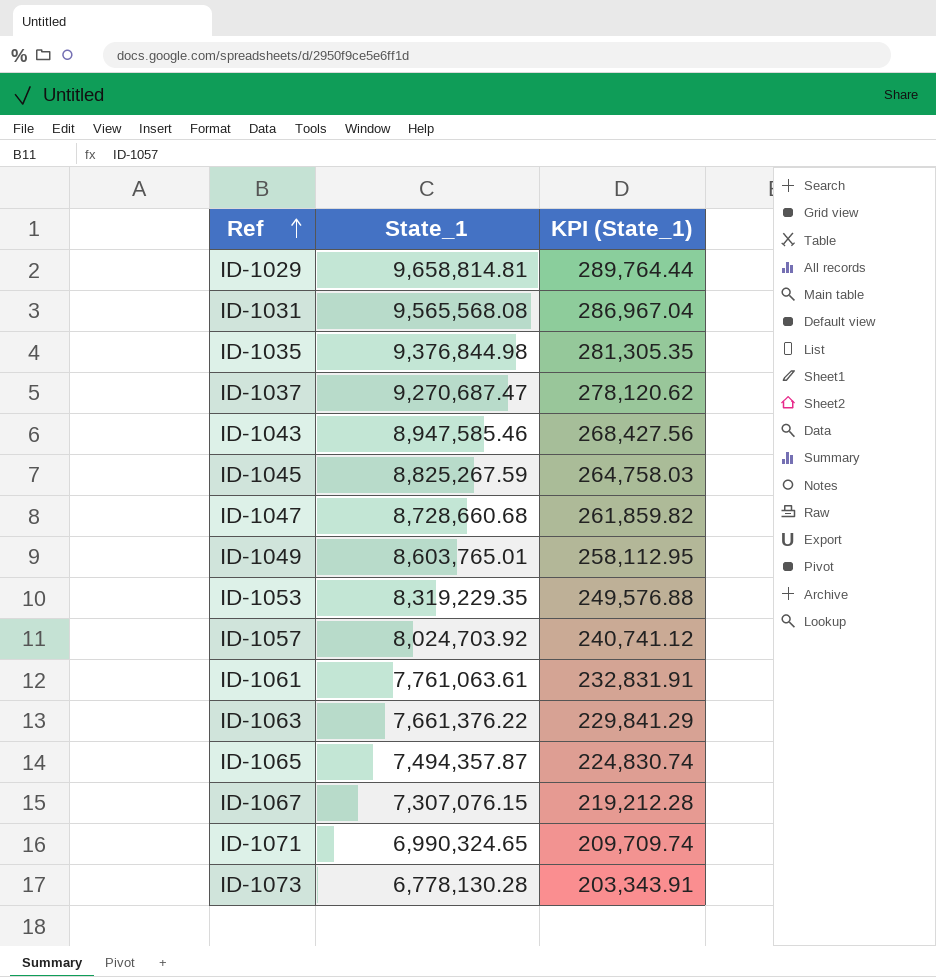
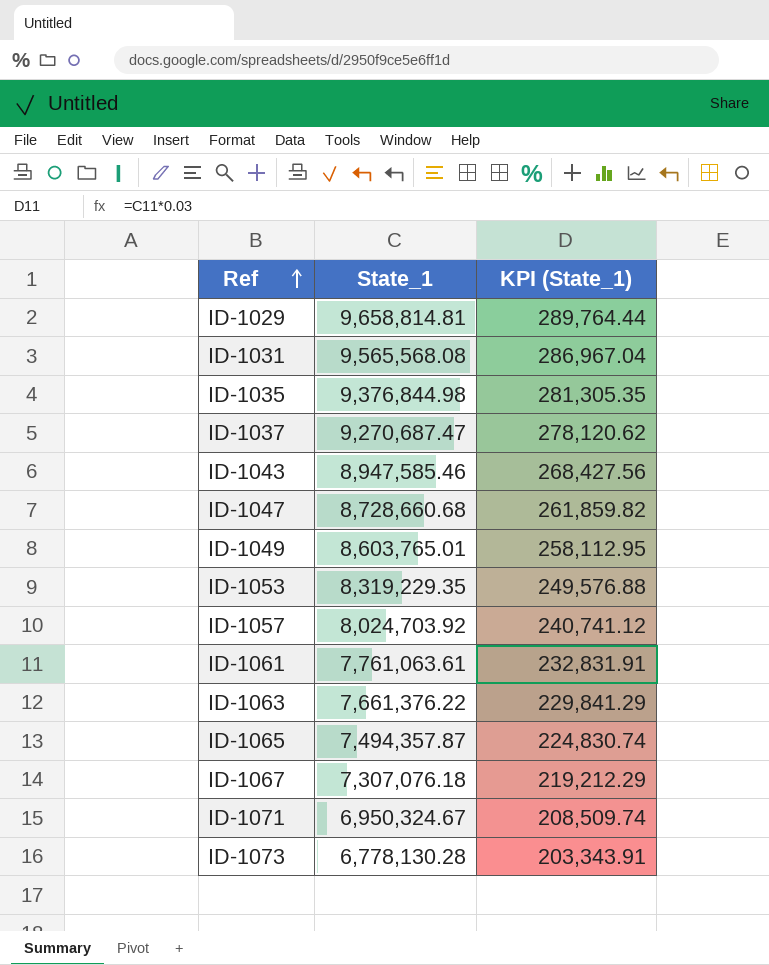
row ID-1045: 8,825,267.59 | 264,758.03 -> none
ID-1067 | State_1: 7,307,076.15 -> 7,307,076.18
ID-1067 | KPI (State_1): 219,212.28 -> 219,212.29
ID-1071 | State_1: 6,990,324.65 -> 6,950,324.67
ID-1071 | KPI (State_1): 209,709.74 -> 208,509.74

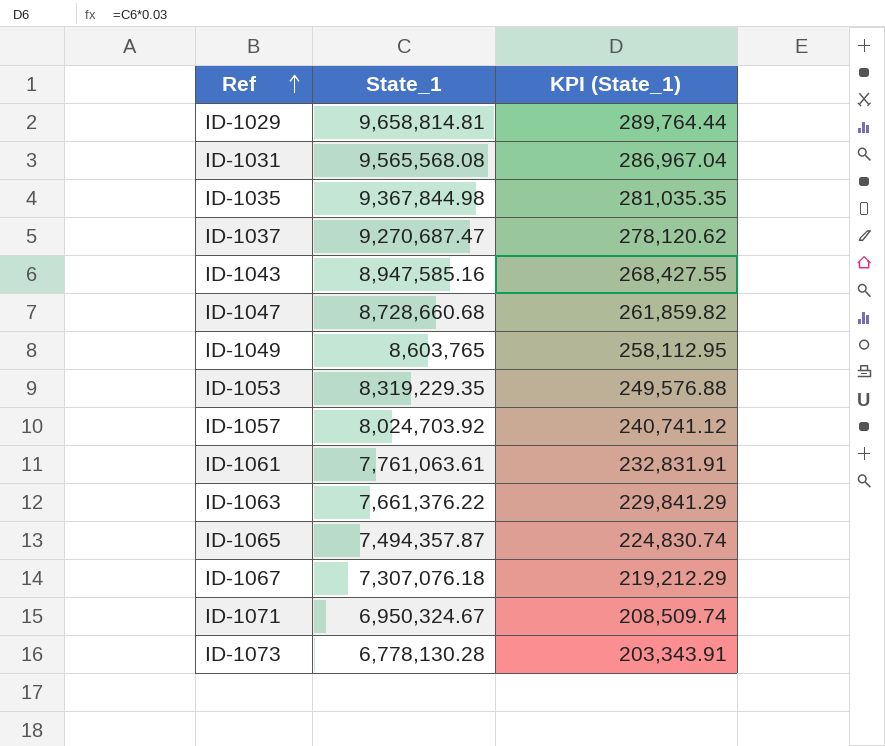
ID-1035 | State_1: 9,376,844.98 -> 9,367,844.98
ID-1035 | KPI (State_1): 281,305.35 -> 281,035.35
ID-1043 | State_1: 8,947,585.46 -> 8,947,585.16
ID-1043 | KPI (State_1): 268,427.56 -> 268,427.55
ID-1049 | State_1: 8,603,765.01 -> 8,603,765

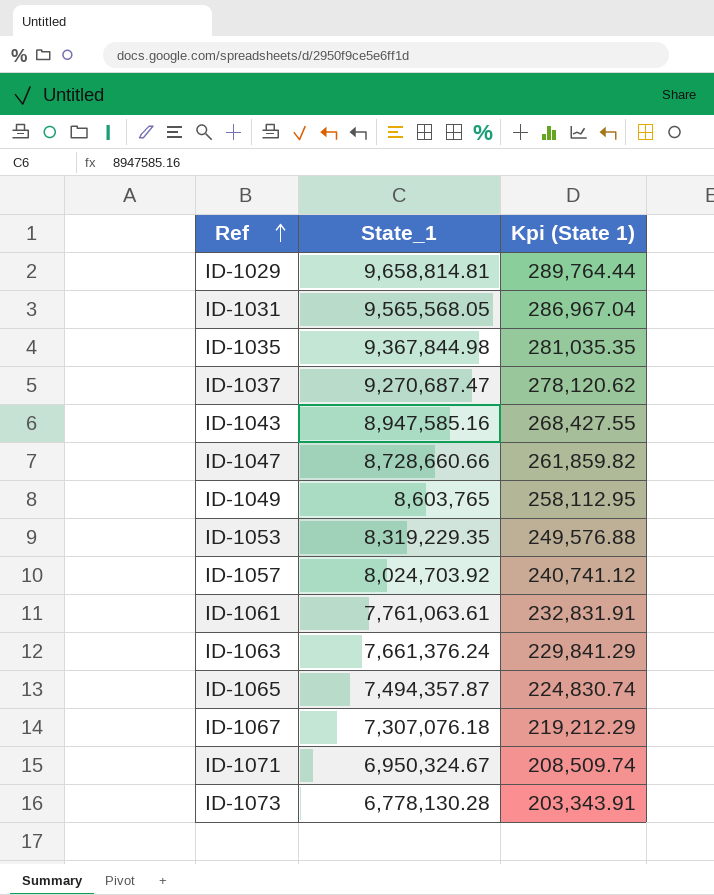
column name: KPI (State_1) -> Kpi (State 1)
ID-1031 | State_1: 9,565,568.08 -> 9,565,568.05
ID-1047 | State_1: 8,728,660.68 -> 8,728,660.66
ID-1063 | State_1: 7,661,376.22 -> 7,661,376.24

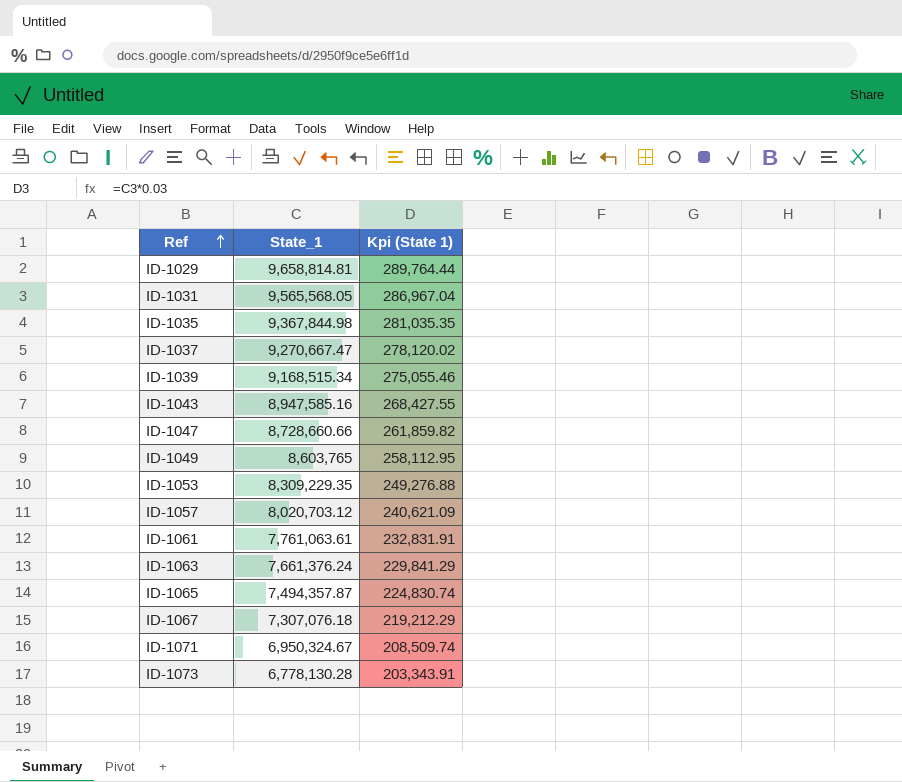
ID-1037 | State_1: 9,270,687.47 -> 9,270,667.47
ID-1037 | Kpi (State 1): 278,120.62 -> 278,120.02
row ID-1039: none -> 9,168,515.34 | 275,055.46
ID-1053 | State_1: 8,319,229.35 -> 8,309,229.35
ID-1053 | Kpi (State 1): 249,576.88 -> 249,276.88
ID-1057 | State_1: 8,024,703.92 -> 8,020,703.12
ID-1057 | Kpi (State 1): 240,741.12 -> 240,621.09

